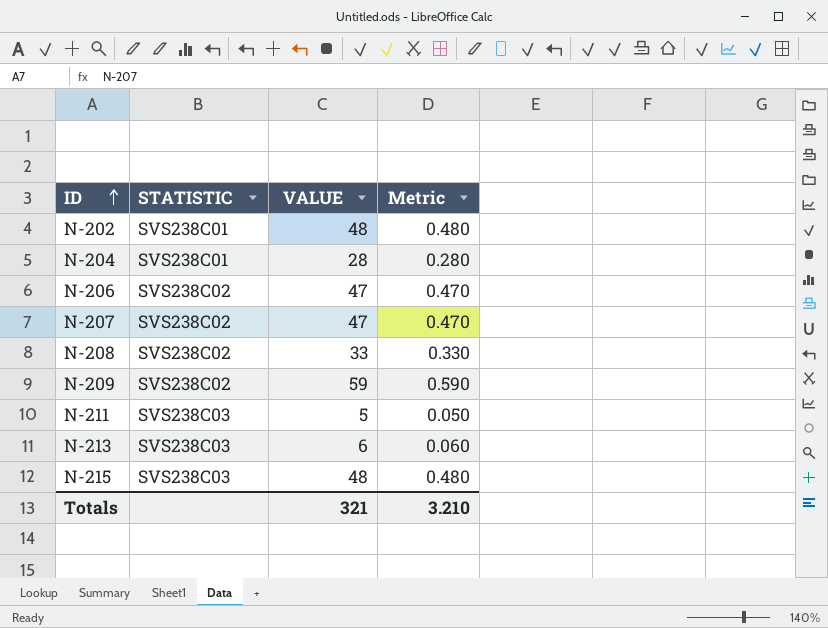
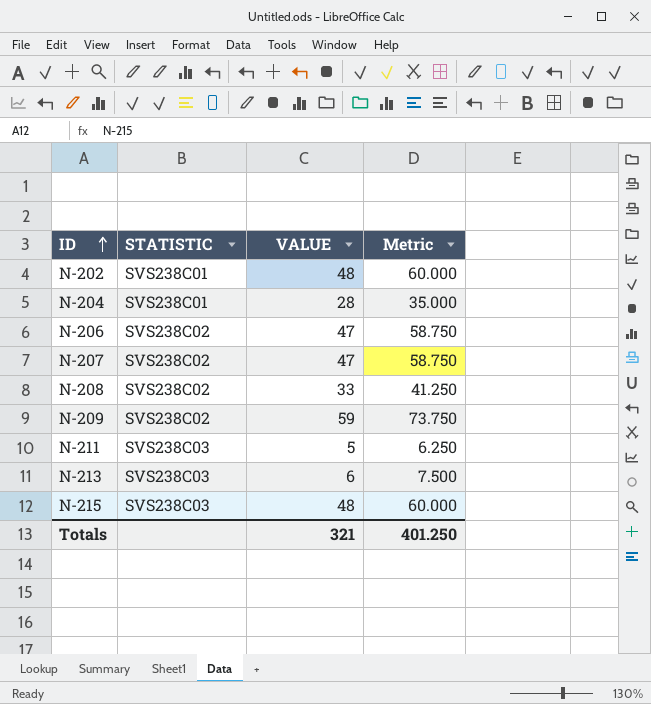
column Metric | formula: [VALUE] * 0.01 -> [VALUE] * 1.25
Totals | Metric: 3.210 -> 401.250

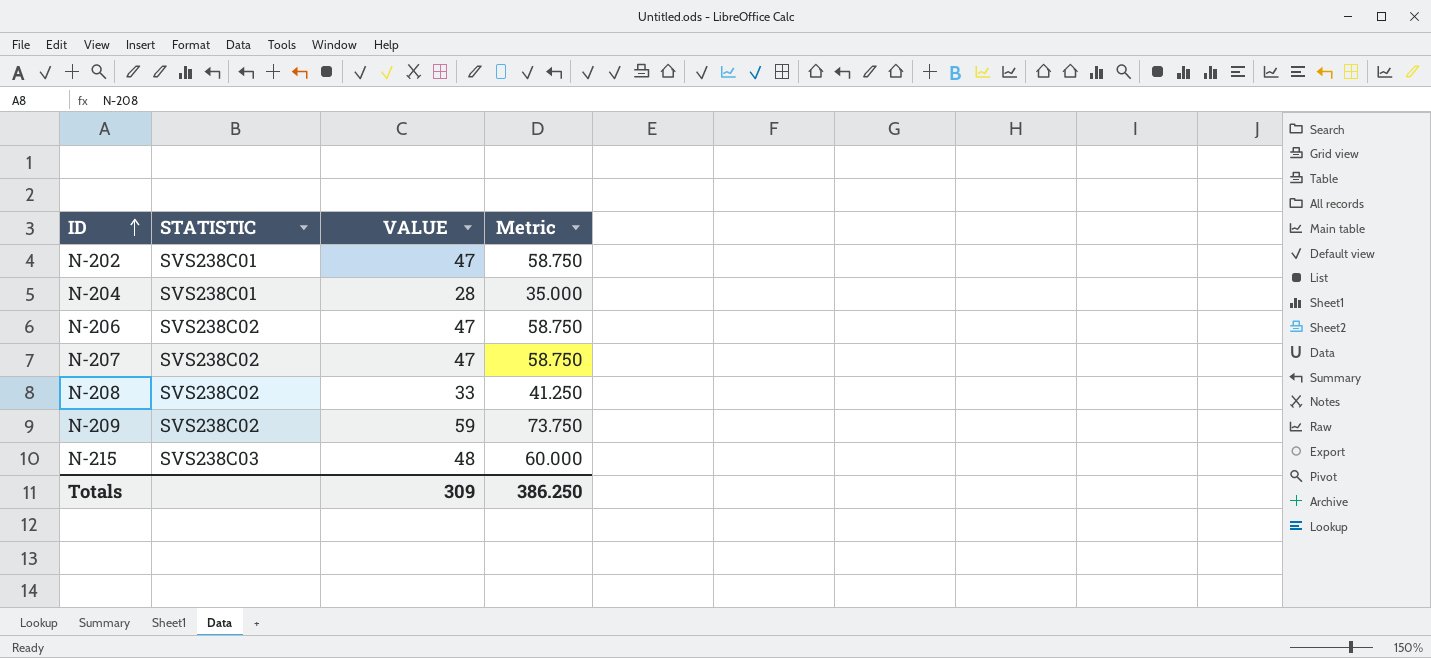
row N-211: SVS238C03 | 5 | 6.250 -> none
row N-213: SVS238C03 | 6 | 7.500 -> none
N-202 | VALUE: 48 -> 47
N-202 | Metric: 60.000 -> 58.750
Totals | VALUE: 321 -> 309
Totals | Metric: 401.250 -> 386.250

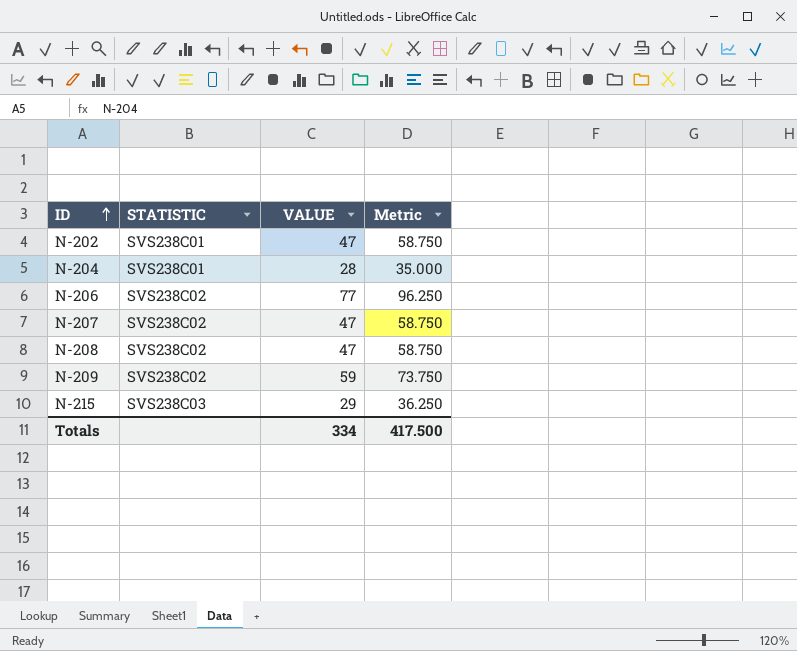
N-206 | VALUE: 47 -> 77
N-206 | Metric: 58.750 -> 96.250
N-208 | VALUE: 33 -> 47
N-208 | Metric: 41.250 -> 58.750
N-215 | VALUE: 48 -> 29
N-215 | Metric: 60.000 -> 36.250
Totals | VALUE: 309 -> 334
Totals | Metric: 386.250 -> 417.500

